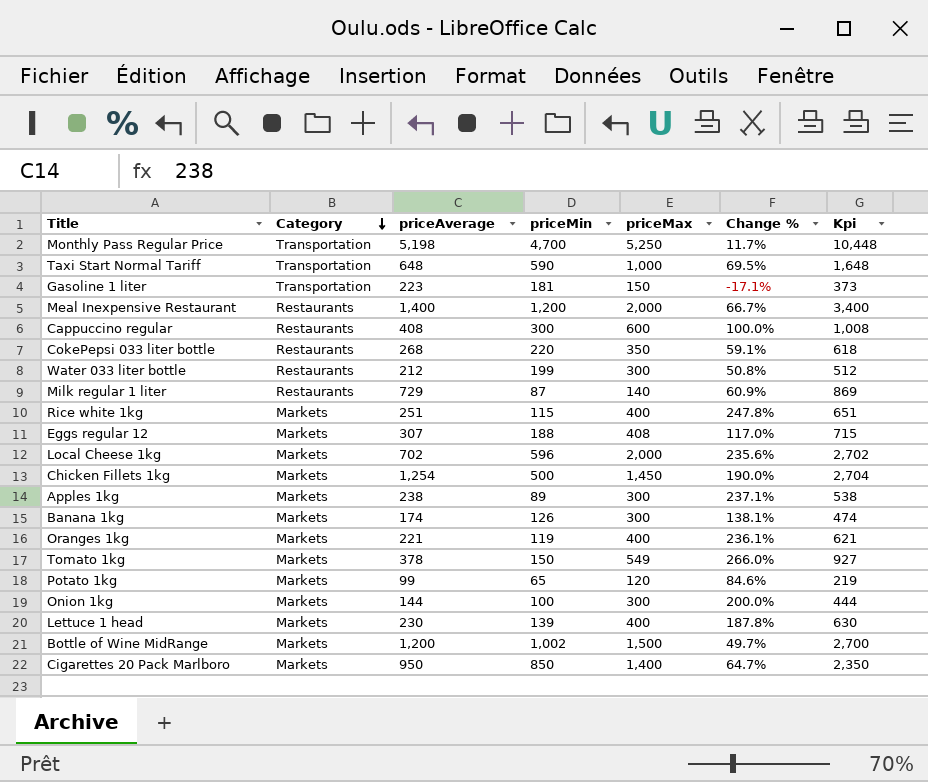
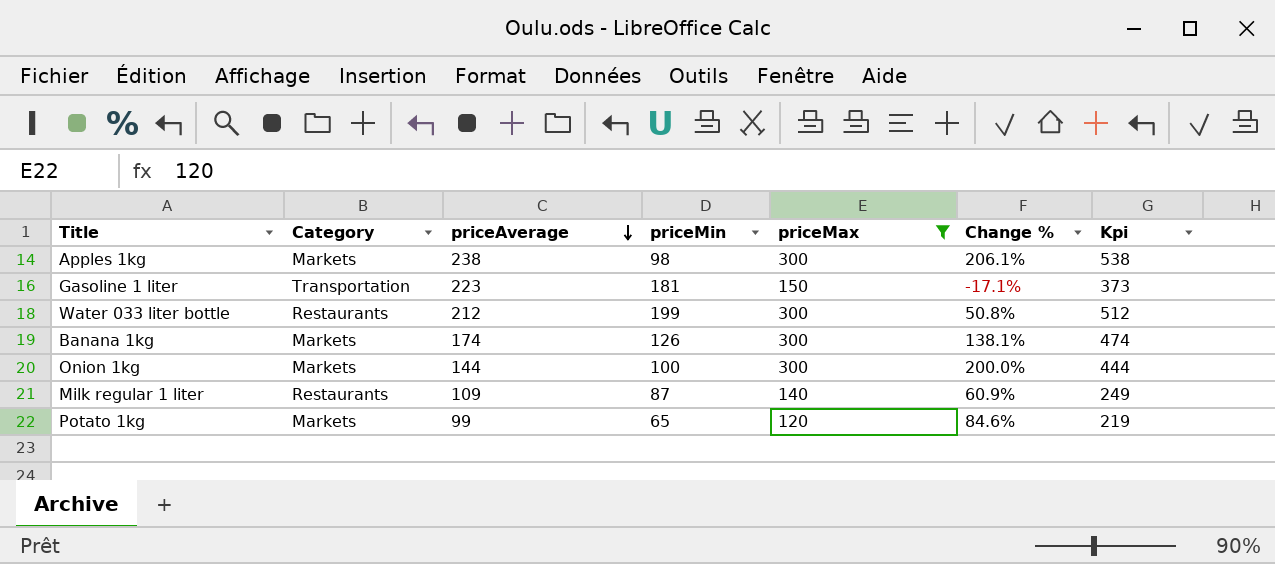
filter: none -> priceMax <= 300
row order: Category descending -> priceAverage descending
Apples 1kg | priceMin: 89 -> 98
Apples 1kg | Change %: 237.1% -> 206.1%
Milk regular 1 liter | priceAverage: 729 -> 109
Milk regular 1 liter | Kpi: 869 -> 249

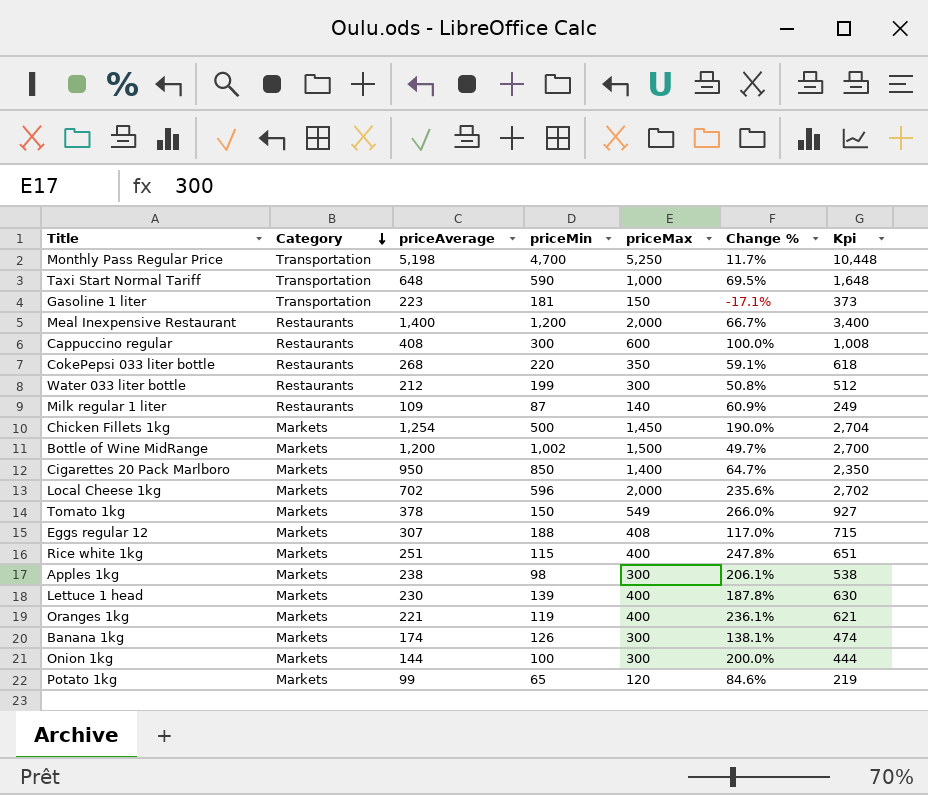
filter: priceMax <= 300 -> none
row order: priceAverage descending -> Category descending

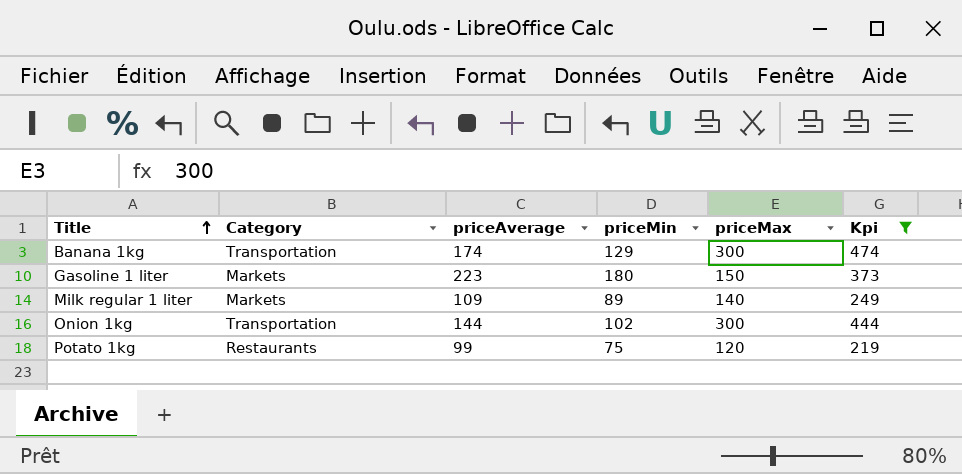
filter: none -> Kpi <= 474
row order: Category descending -> Title ascending
column Change % | formula: ([priceMax] - [priceMin]) / [priceMin] -> none
Banana 1kg | Category: Markets -> Transportation
Banana 1kg | priceMin: 126 -> 129
Gasoline 1 liter | Category: Transportation -> Markets
Gasoline 1 liter | priceMin: 181 -> 180
Milk regular 1 liter | Category: Restaurants -> Markets
Milk regular 1 liter | priceMin: 87 -> 89
Onion 1kg | Category: Markets -> Transportation
Onion 1kg | priceMin: 100 -> 102
Potato 1kg | Category: Markets -> Restaurants
Potato 1kg | priceMin: 65 -> 75

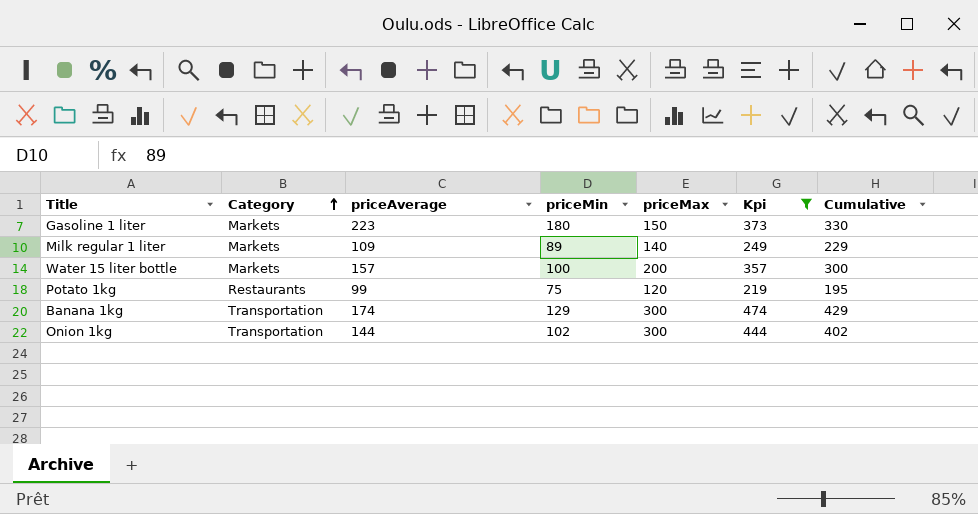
row order: Title ascending -> Category ascending
column Cumulative | formula: none -> [priceMin] + [priceMax]
row Water 15 liter bottle: none -> Markets | 157 | 100 | 200 | 357 | 300

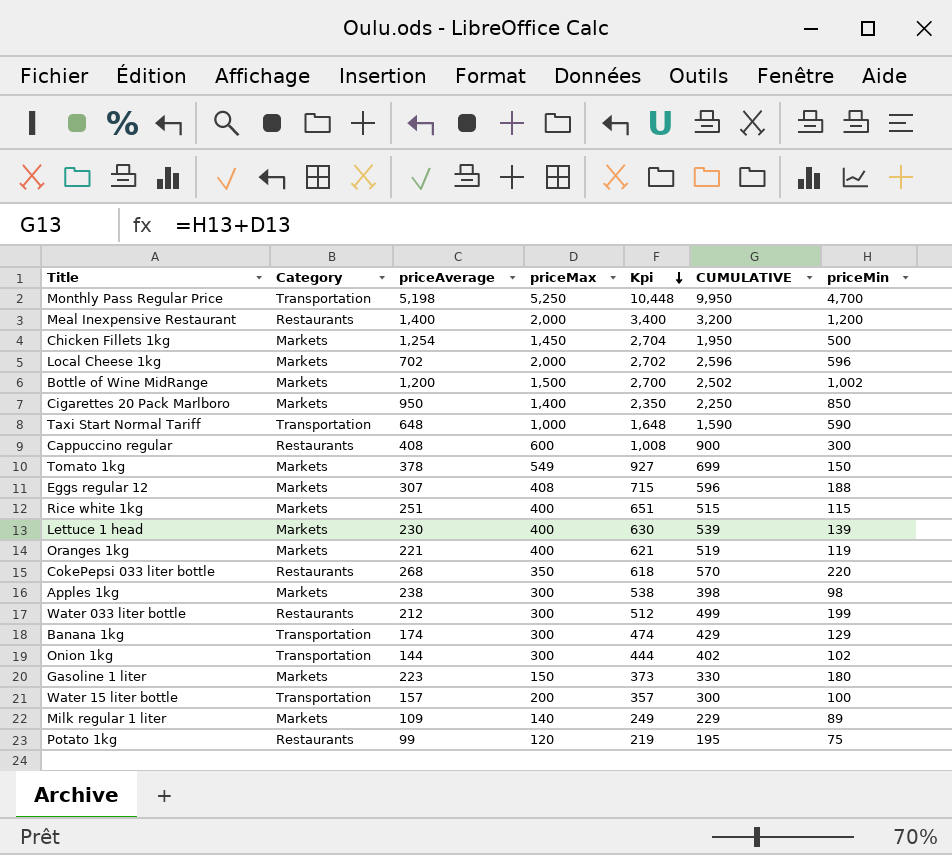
filter: Kpi <= 474 -> none
row order: Category ascending -> Kpi descending
column name: Cumulative -> CUMULATIVE
column priceMin | position: 4 -> 7
Water 15 liter bottle | Category: Markets -> Transportation

